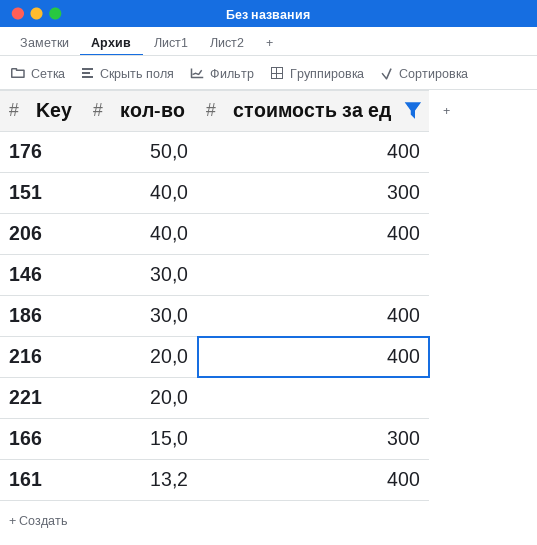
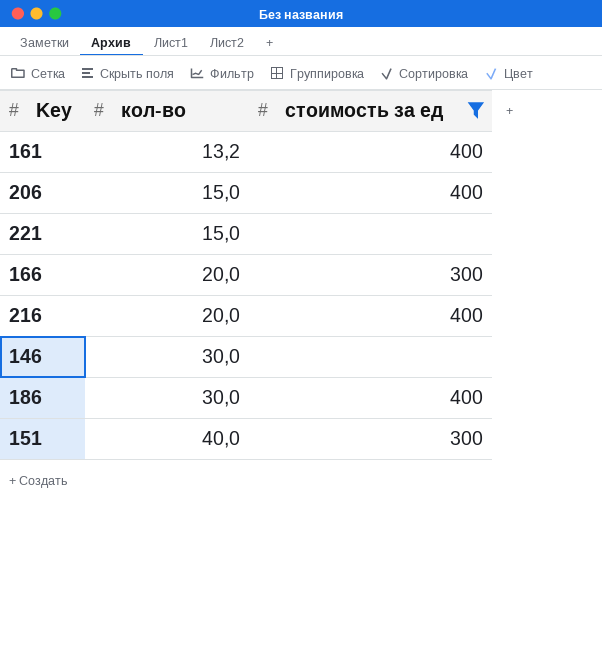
row order: кол-во descending -> кол-во ascending
row 176: 50,0 | 400 -> none
206 | кол-во: 40,0 -> 15,0
221 | кол-во: 20,0 -> 15,0
166 | кол-во: 15,0 -> 20,0

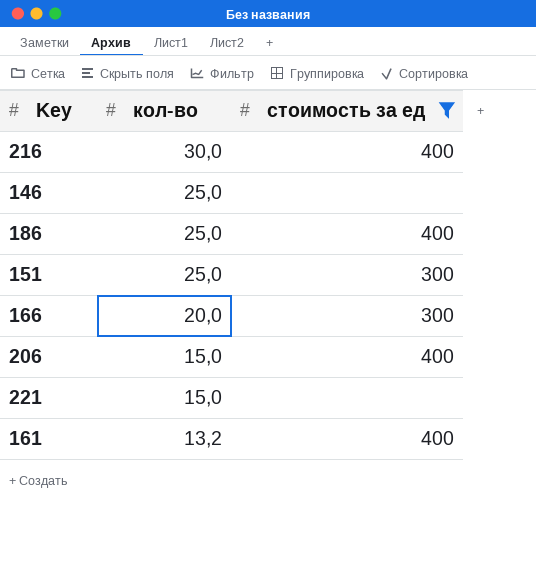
row order: кол-во ascending -> кол-во descending
216 | кол-во: 20,0 -> 30,0
146 | кол-во: 30,0 -> 25,0
186 | кол-во: 30,0 -> 25,0
151 | кол-во: 40,0 -> 25,0

